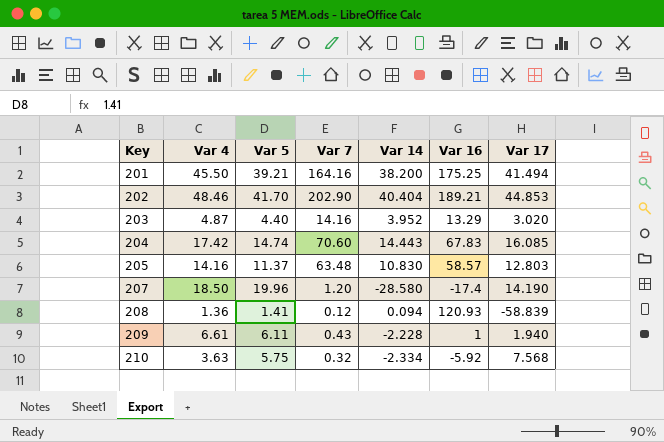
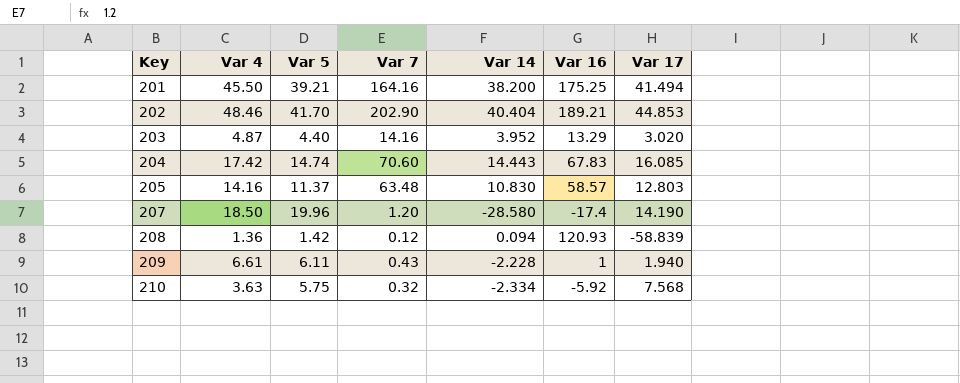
208 | Var 5: 1.41 -> 1.42

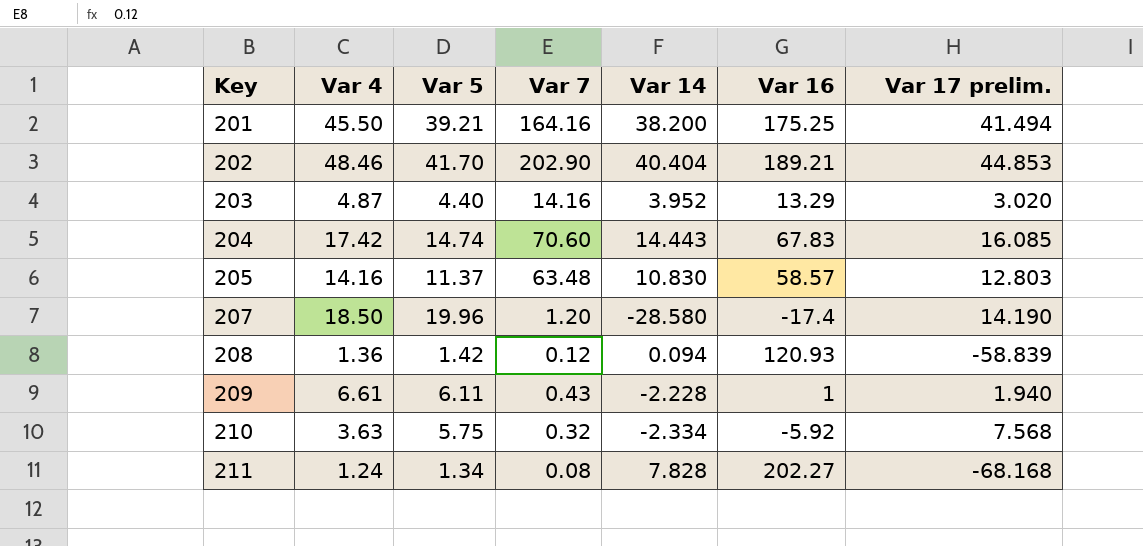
column name: Var 17 -> Var 17 prelim.
row 211: none -> 1.24 | 1.34 | 0.08 | 7.828 | 202.27 | -68.168

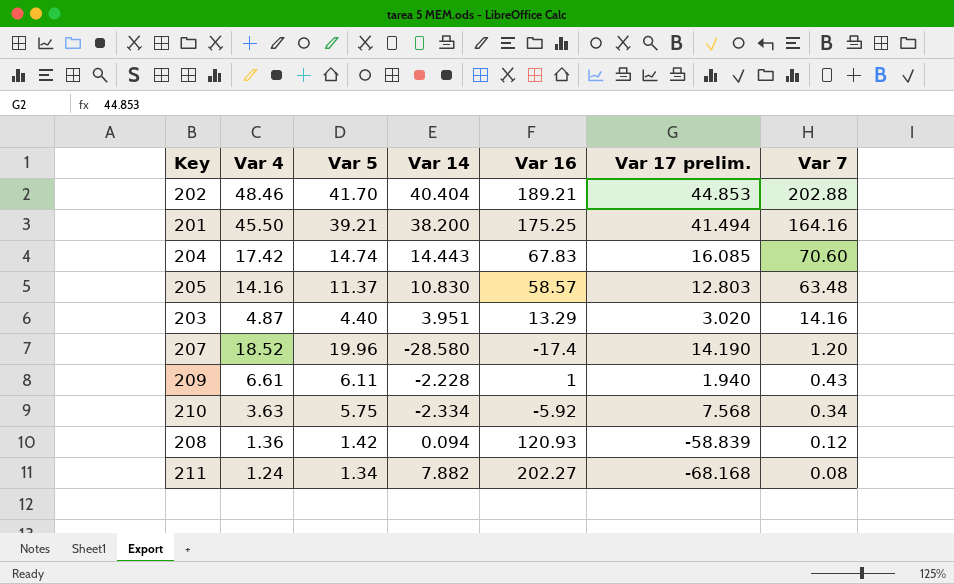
row order: Key ascending -> Var 7 descending
column Var 7 | position: 4 -> 7
202 | Var 7: 202.90 -> 202.88
203 | Var 14: 3.952 -> 3.951
207 | Var 4: 18.50 -> 18.52
210 | Var 7: 0.32 -> 0.34
211 | Var 14: 7.828 -> 7.882

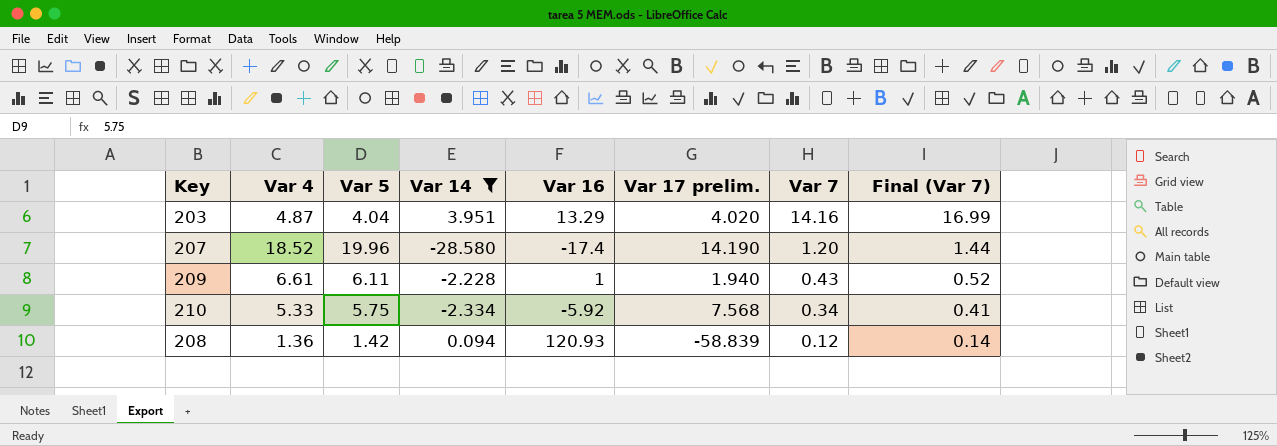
filter: none -> Var 14 <= 3.951
column Final (Var 7) | formula: none -> [Var 7] * 1.2
203 | Var 5: 4.40 -> 4.04
203 | Var 17 prelim.: 3.020 -> 4.020
210 | Var 4: 3.63 -> 5.33

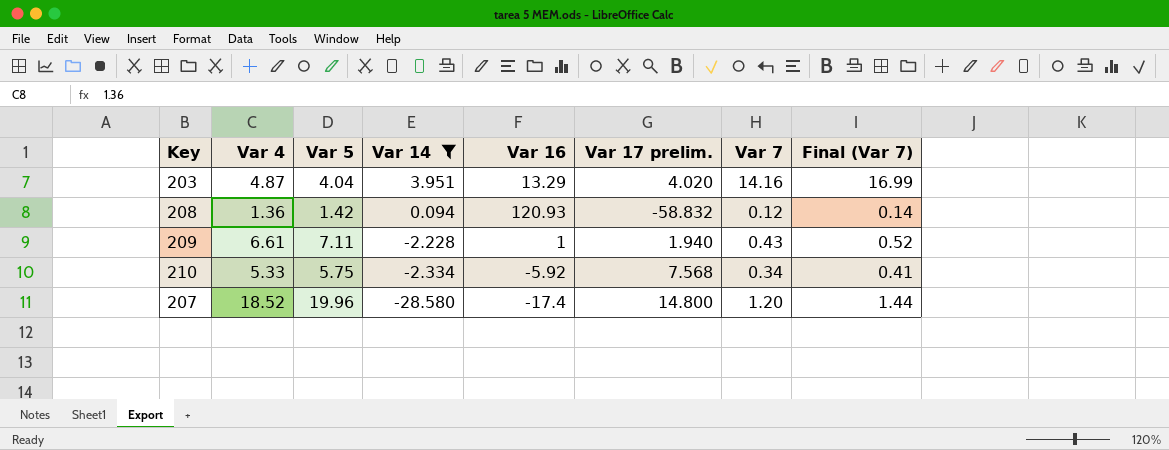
row order: Var 7 descending -> Var 14 descending
208 | Var 17 prelim.: -58.839 -> -58.832
209 | Var 5: 6.11 -> 7.11
207 | Var 17 prelim.: 14.190 -> 14.800

